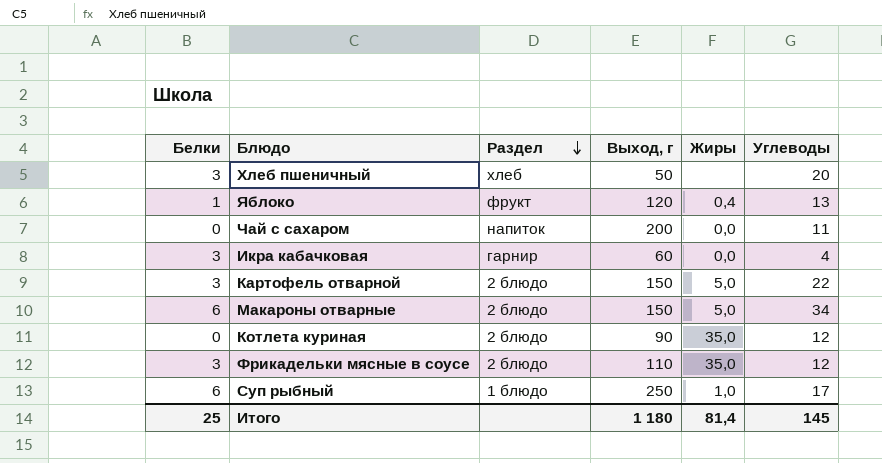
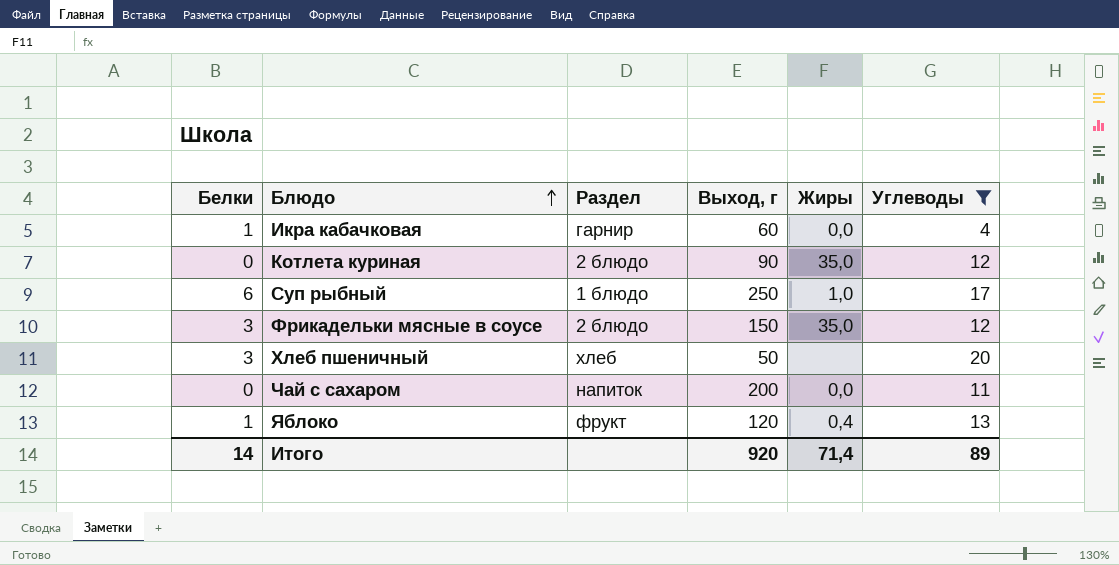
filter: none -> Углеводы <= 20
row order: Раздел descending -> Блюдо ascending
Икра кабачковая | Белки: 3 -> 1
Фрикадельки мясные в соусе | Выход, г: 110 -> 150
Итого | Белки: 25 -> 14
Итого | Выход, г: 1 180 -> 920
Итого | Жиры: 81,4 -> 71,4
Итого | Углеводы: 145 -> 89

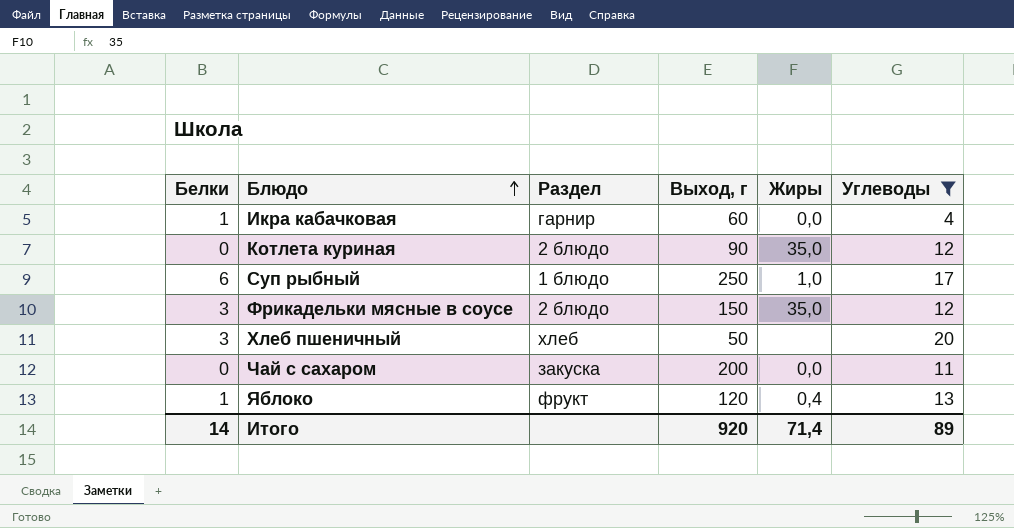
Чай с сахаром | Раздел: напиток -> закуска

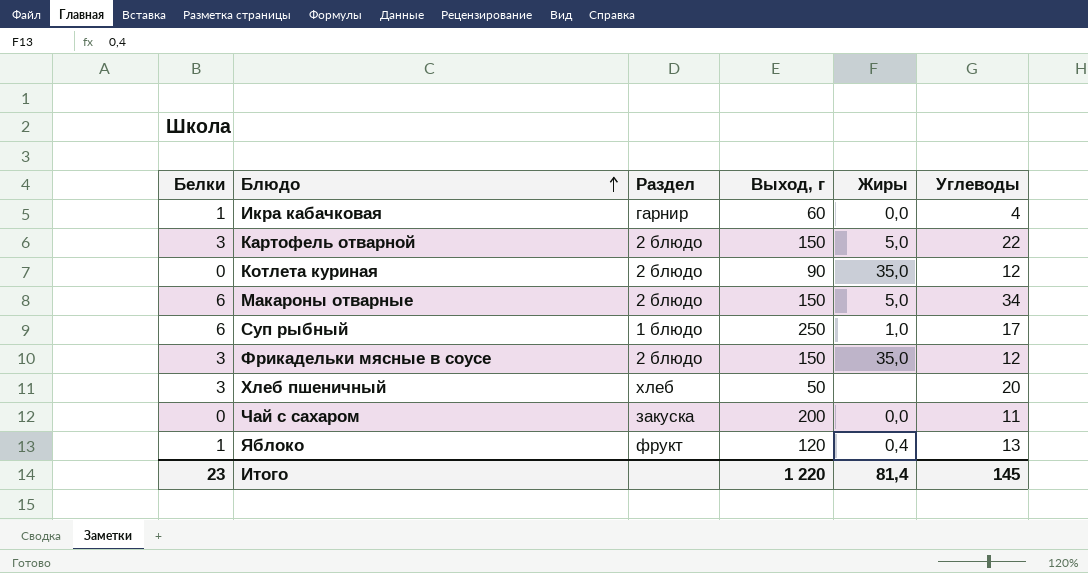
filter: Углеводы <= 20 -> none
Итого | Белки: 14 -> 23
Итого | Выход, г: 920 -> 1 220
Итого | Жиры: 71,4 -> 81,4
Итого | Углеводы: 89 -> 145

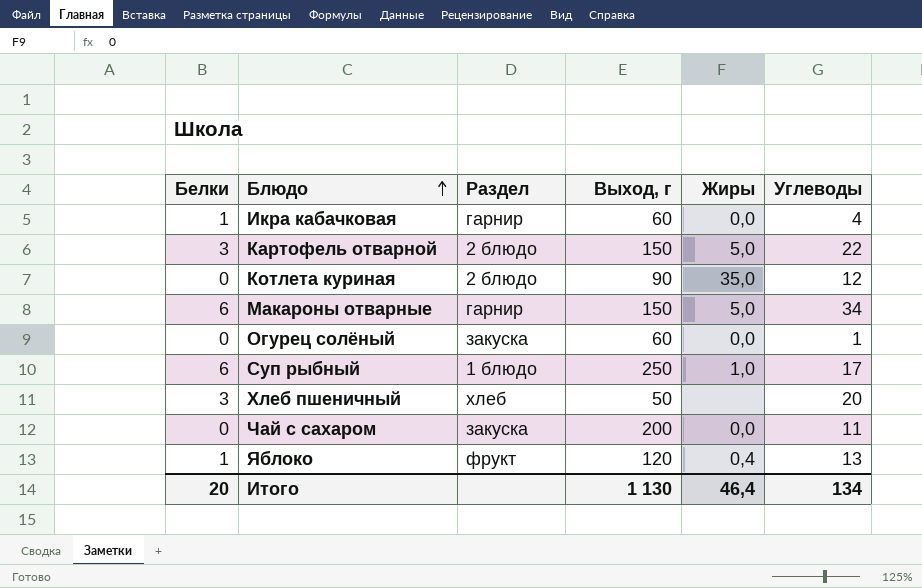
row Фрикадельки мясные в соусе: 3 | 2 блюдо | 150 | 35,0 | 12 -> none
Макароны отварные | Раздел: 2 блюдо -> гарнир
row Огурец солёный: none -> 0 | закуска | 60 | 0,0 | 1
Итого | Белки: 23 -> 20
Итого | Выход, г: 1 220 -> 1 130
Итого | Жиры: 81,4 -> 46,4
Итого | Углеводы: 145 -> 134

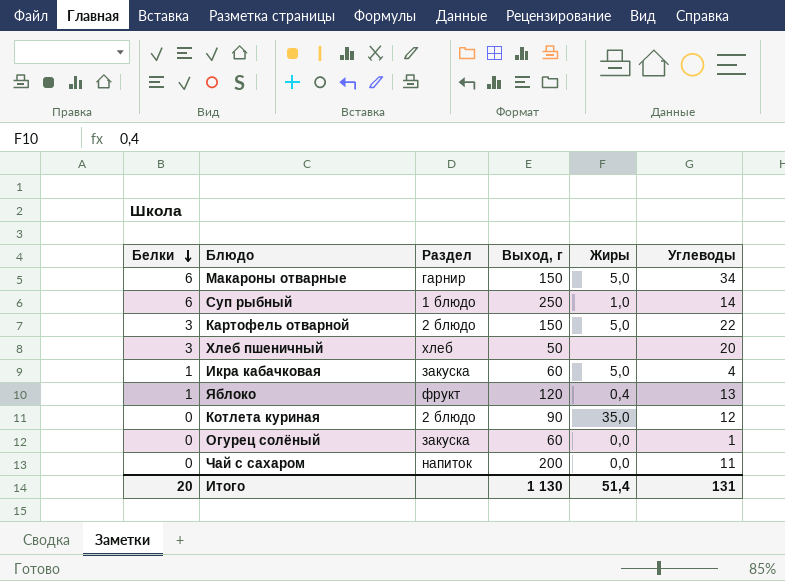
row order: Блюдо ascending -> Белки descending
Суп рыбный | Углеводы: 17 -> 14
Икра кабачковая | Раздел: гарнир -> закуска
Икра кабачковая | Жиры: 0,0 -> 5,0
Чай с сахаром | Раздел: закуска -> напиток
Итого | Жиры: 46,4 -> 51,4
Итого | Углеводы: 134 -> 131

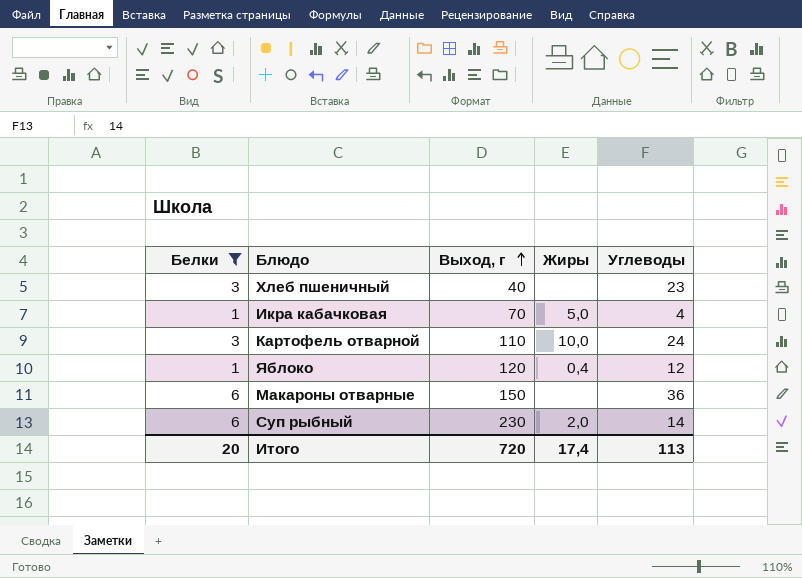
filter: none -> Белки != 0
row order: Белки descending -> Выход, г ascending
column Раздел | position: 3 -> none
Хлеб пшеничный | Выход, г: 50 -> 40
Хлеб пшеничный | Углеводы: 20 -> 23
Икра кабачковая | Выход, г: 60 -> 70
Картофель отварной | Выход, г: 150 -> 110
Картофель отварной | Жиры: 5,0 -> 10,0
Картофель отварной | Углеводы: 22 -> 24
Яблоко | Углеводы: 13 -> 12
Макароны отварные | Жиры: 5,0 -> none
Макароны отварные | Углеводы: 34 -> 36
Суп рыбный | Выход, г: 250 -> 230
Суп рыбный | Жиры: 1,0 -> 2,0
Итого | Выход, г: 1 130 -> 720
Итого | Жиры: 51,4 -> 17,4
Итого | Углеводы: 131 -> 113

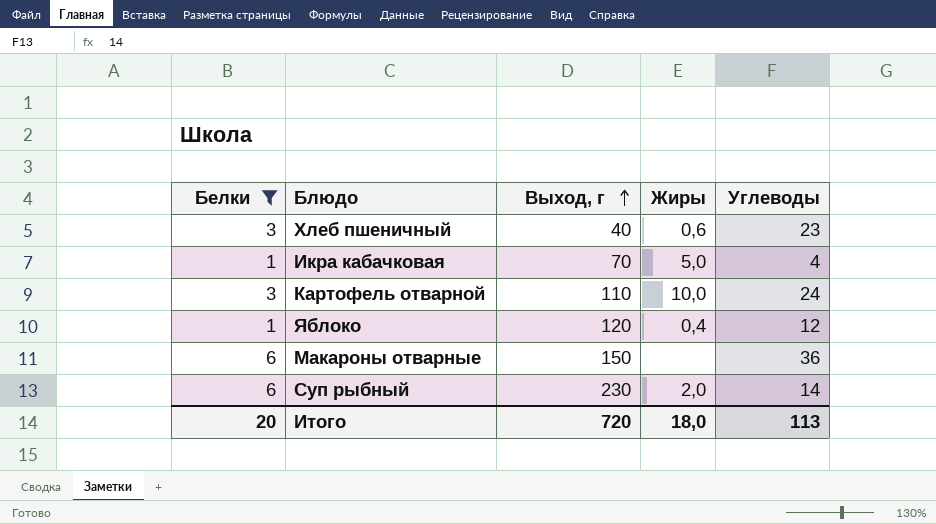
Хлеб пшеничный | Жиры: none -> 0,6
Итого | Жиры: 17,4 -> 18,0

